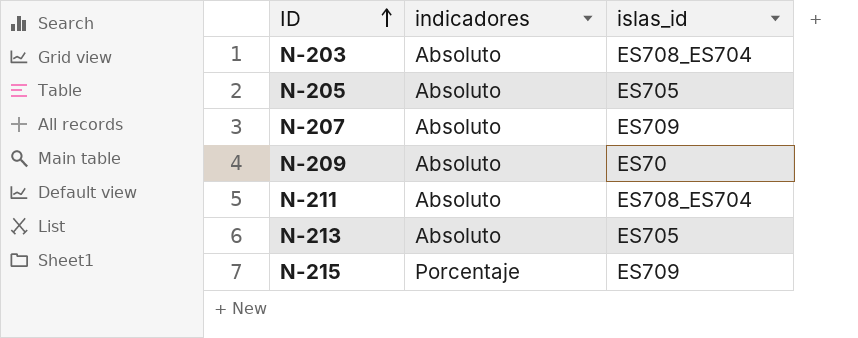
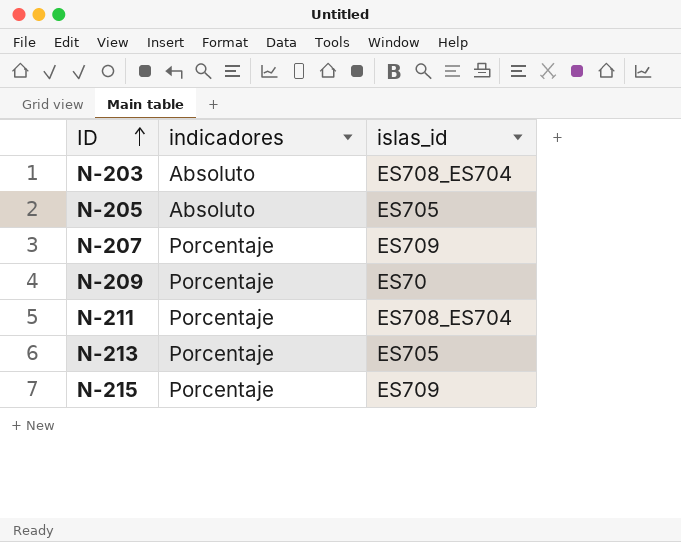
N-207 | indicadores: Absoluto -> Porcentaje
N-209 | indicadores: Absoluto -> Porcentaje
N-211 | indicadores: Absoluto -> Porcentaje
N-213 | indicadores: Absoluto -> Porcentaje

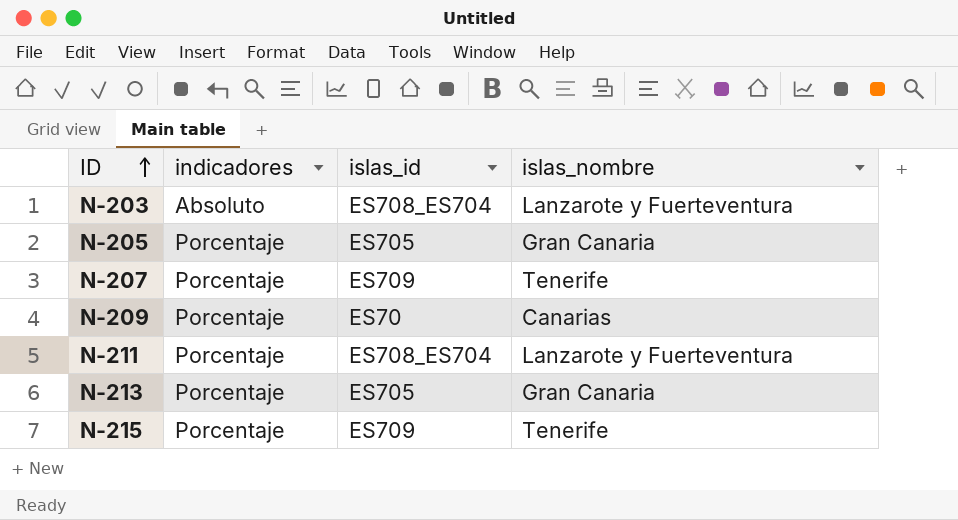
column islas_nombre | position: none -> 4
N-205 | indicadores: Absoluto -> Porcentaje

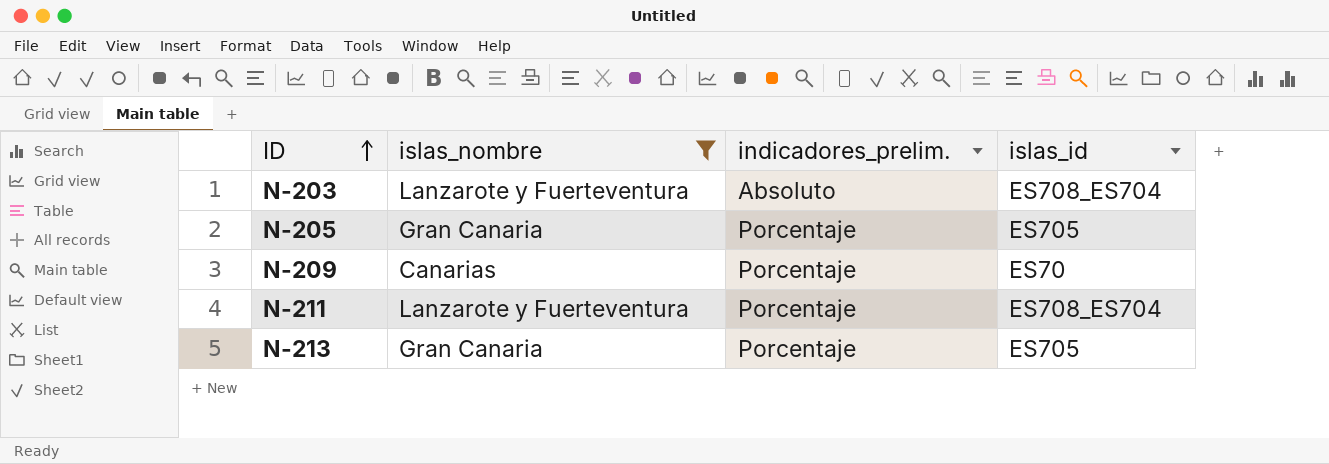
filter: none -> islas_nombre != Tenerife
column islas_nombre | position: 4 -> 2
column name: indicadores -> indicadores_prelim.

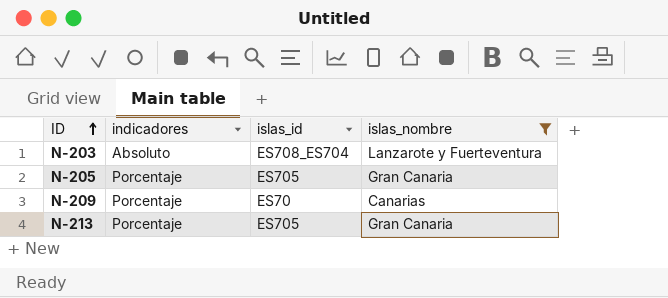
column name: indicadores_prelim. -> indicadores
column islas_nombre | position: 2 -> 4
row N-211: Lanzarote y Fuerteventura | Porcentaje | ES708_ES704 -> none

